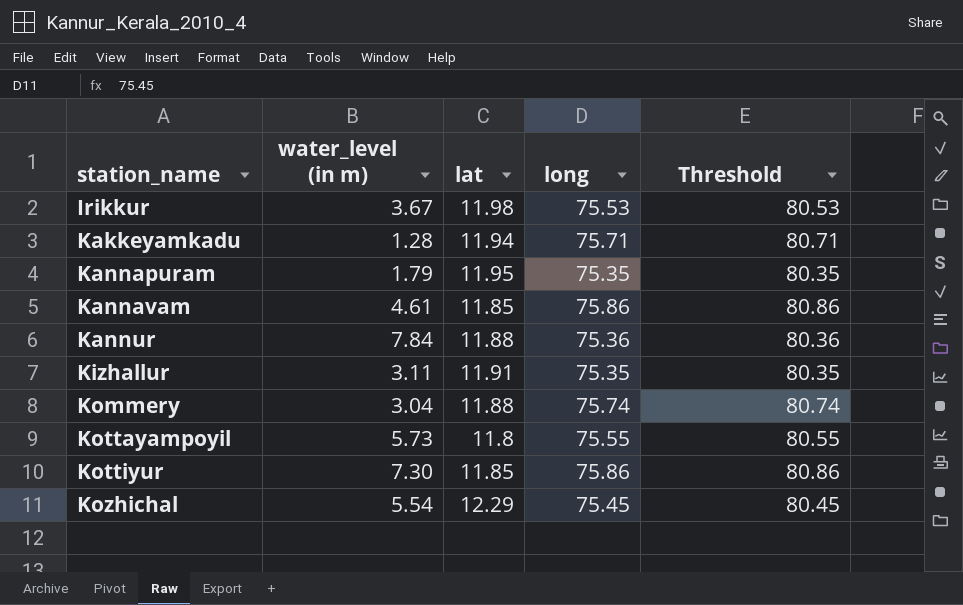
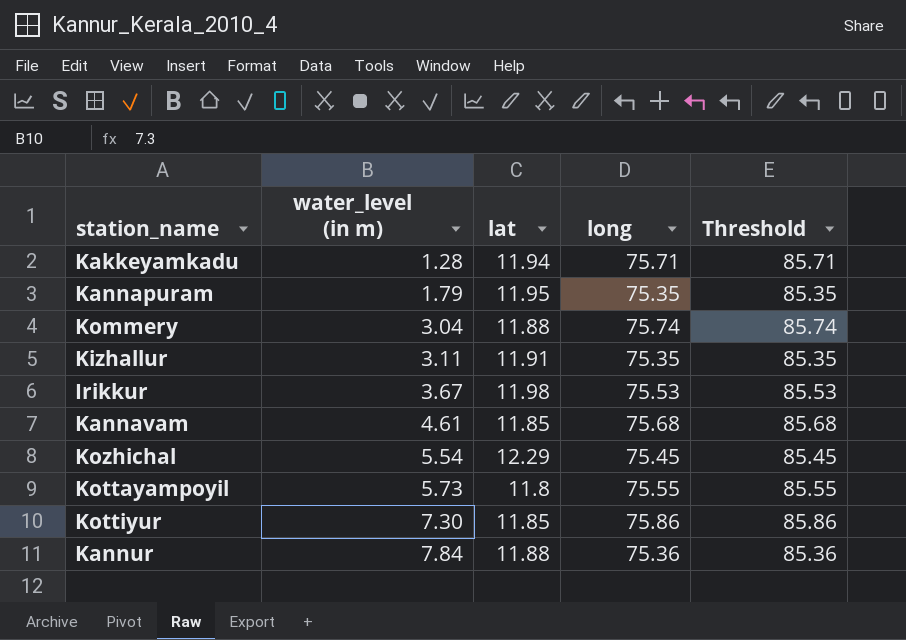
row order: station_name ascending -> water_level (in m) ascending
column Threshold | formula: [long] + 5 -> [long] + 10
Kannavam | long: 75.86 -> 75.68

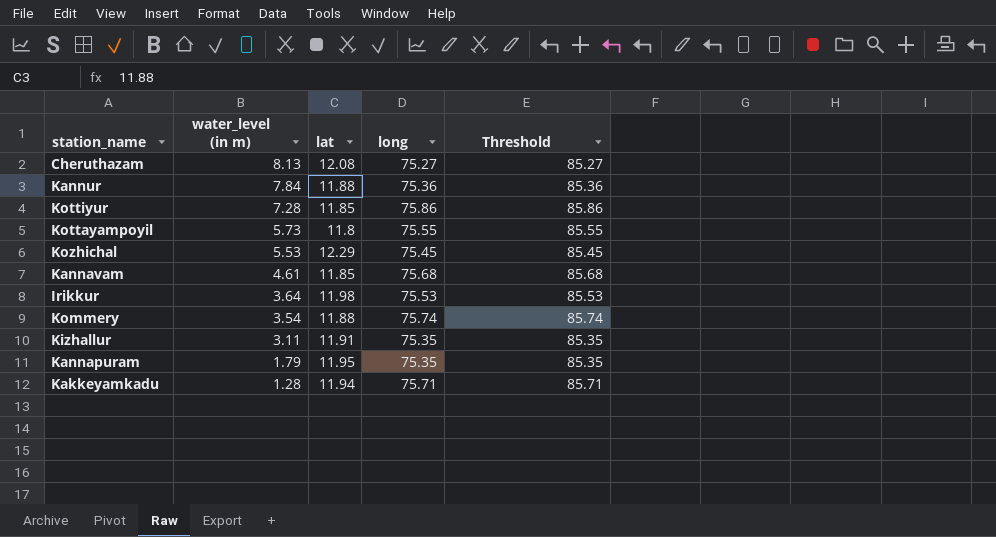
row order: water_level (in m) ascending -> water_level (in m) descending
row Cheruthazam: none -> 8.13 | 12.08 | 75.27 | 85.27
Kottiyur | water_level (in m): 7.30 -> 7.28
Kozhichal | water_level (in m): 5.54 -> 5.53
Irikkur | water_level (in m): 3.67 -> 3.64
Kommery | water_level (in m): 3.04 -> 3.54

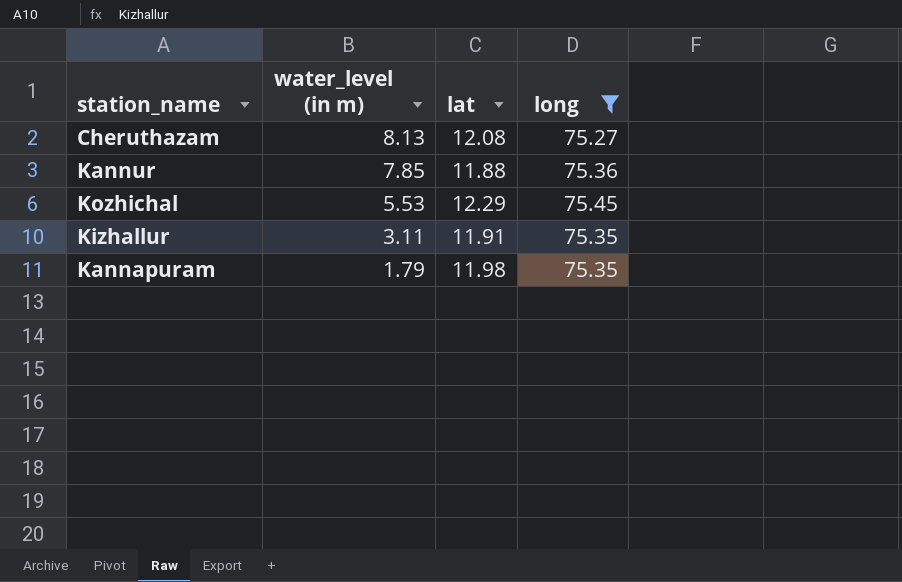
filter: none -> long <= 75.45
column Threshold | formula: [long] + 10 -> none
Kannur | water_level (in m): 7.84 -> 7.85
Kannapuram | lat: 11.95 -> 11.98

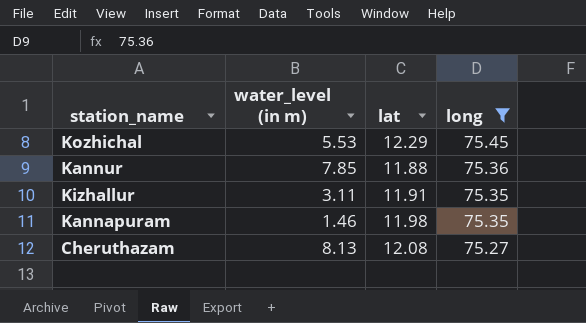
row order: water_level (in m) descending -> long descending
Kannapuram | water_level (in m): 1.79 -> 1.46

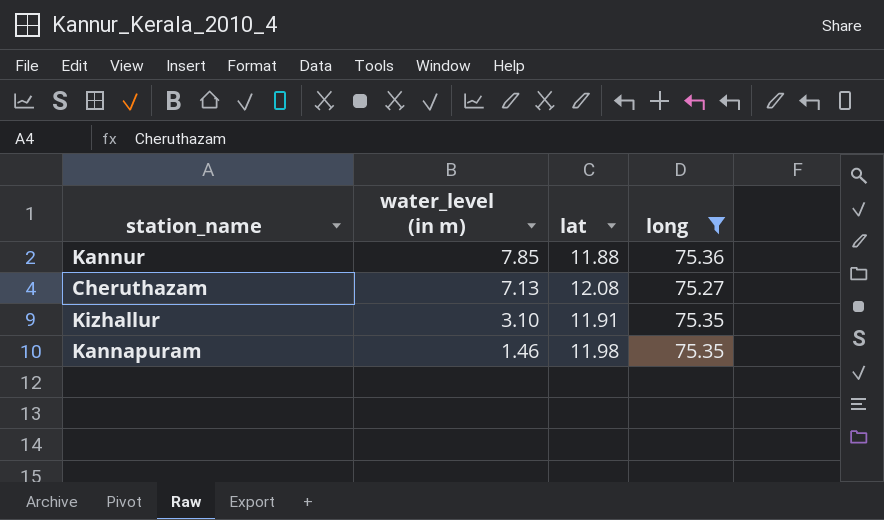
row order: long descending -> water_level (in m) descending
row Kozhichal: 5.53 | 12.29 | 75.45 -> none
Cheruthazam | water_level (in m): 8.13 -> 7.13
Kizhallur | water_level (in m): 3.11 -> 3.10

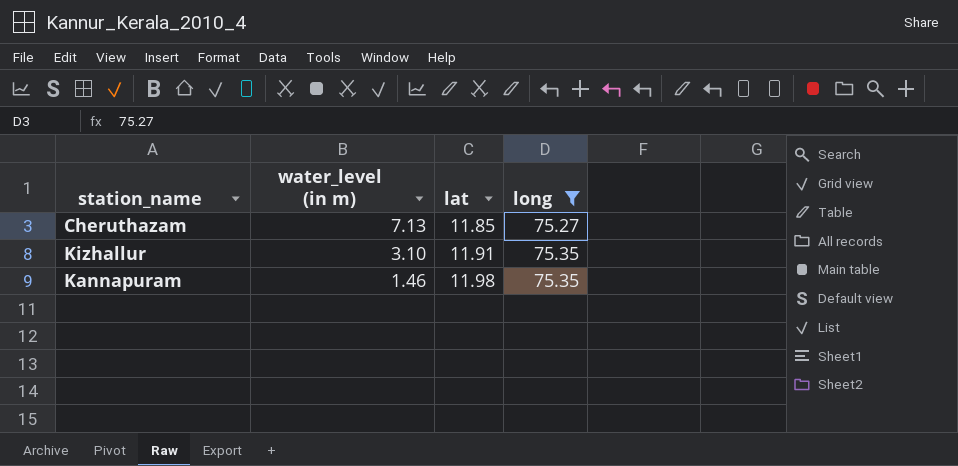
row Kannur: 7.85 | 11.88 | 75.36 -> none
Cheruthazam | lat: 12.08 -> 11.85

